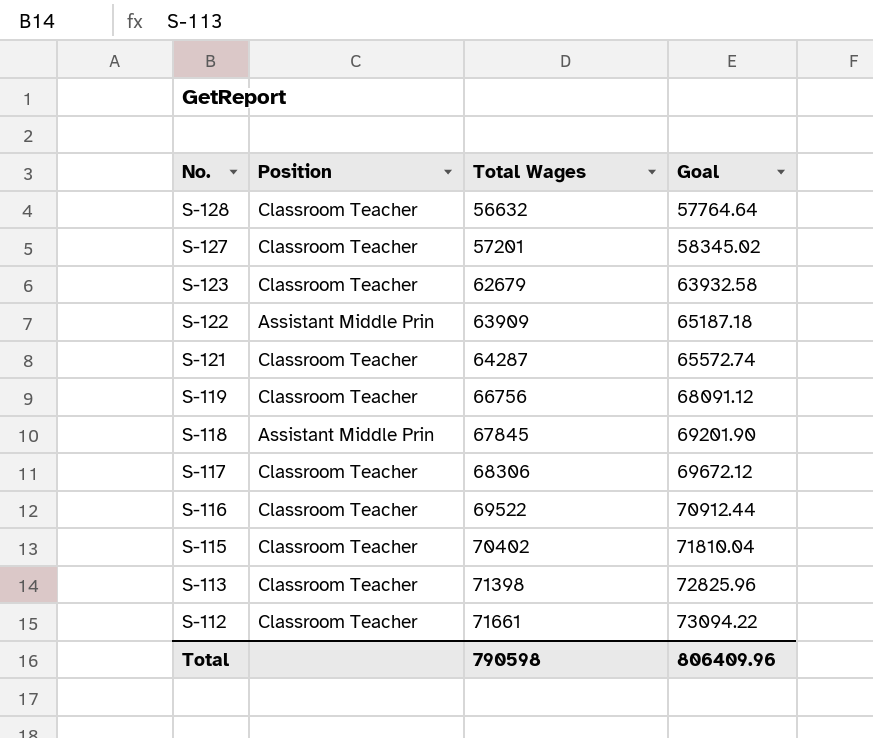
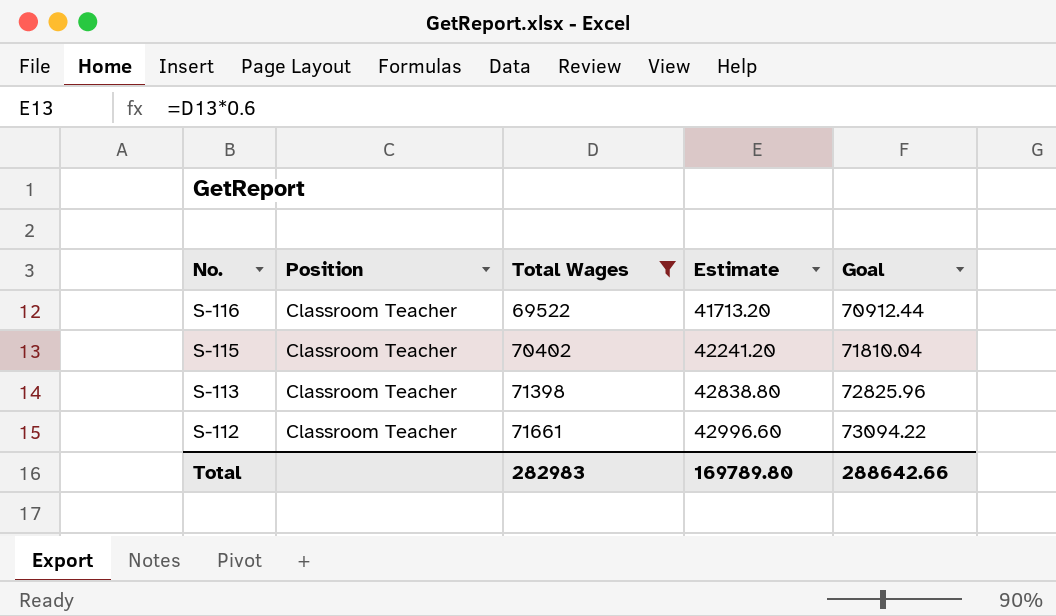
filter: none -> Total Wages >= 69522
column Estimate | formula: none -> [Total Wages] * 0.6
Total | Total Wages: 790598 -> 282983
Total | Goal: 806409.96 -> 288642.66

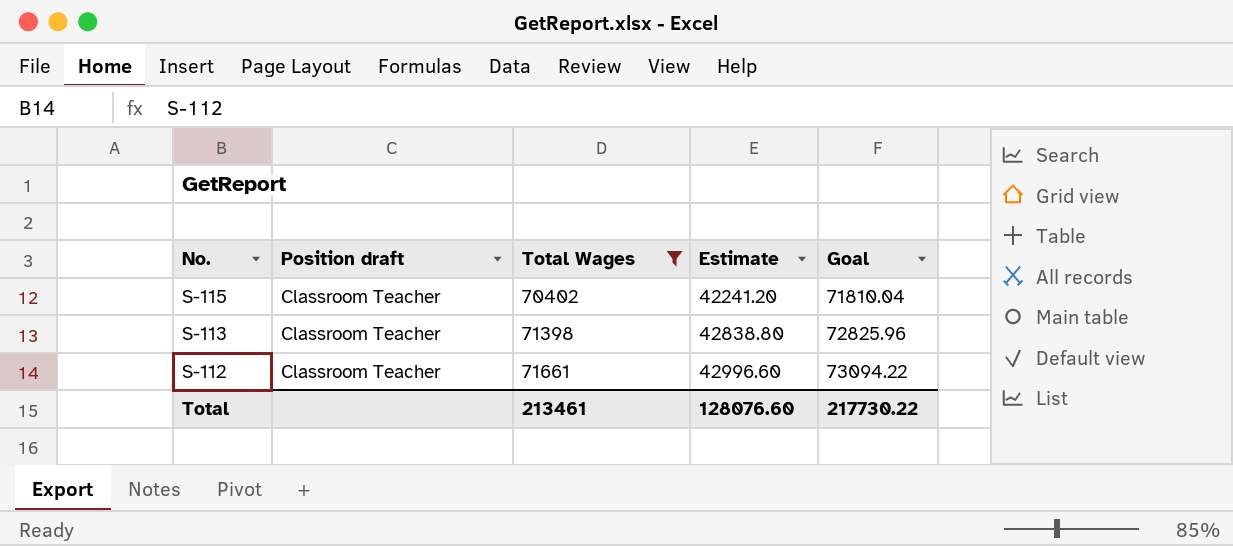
column name: Position -> Position draft
row S-116: Classroom Teacher | 69522 | 41713.20 | 70912.44 -> none
Total | Total Wages: 282983 -> 213461
Total | Estimate: 169789.80 -> 128076.60
Total | Goal: 288642.66 -> 217730.22

